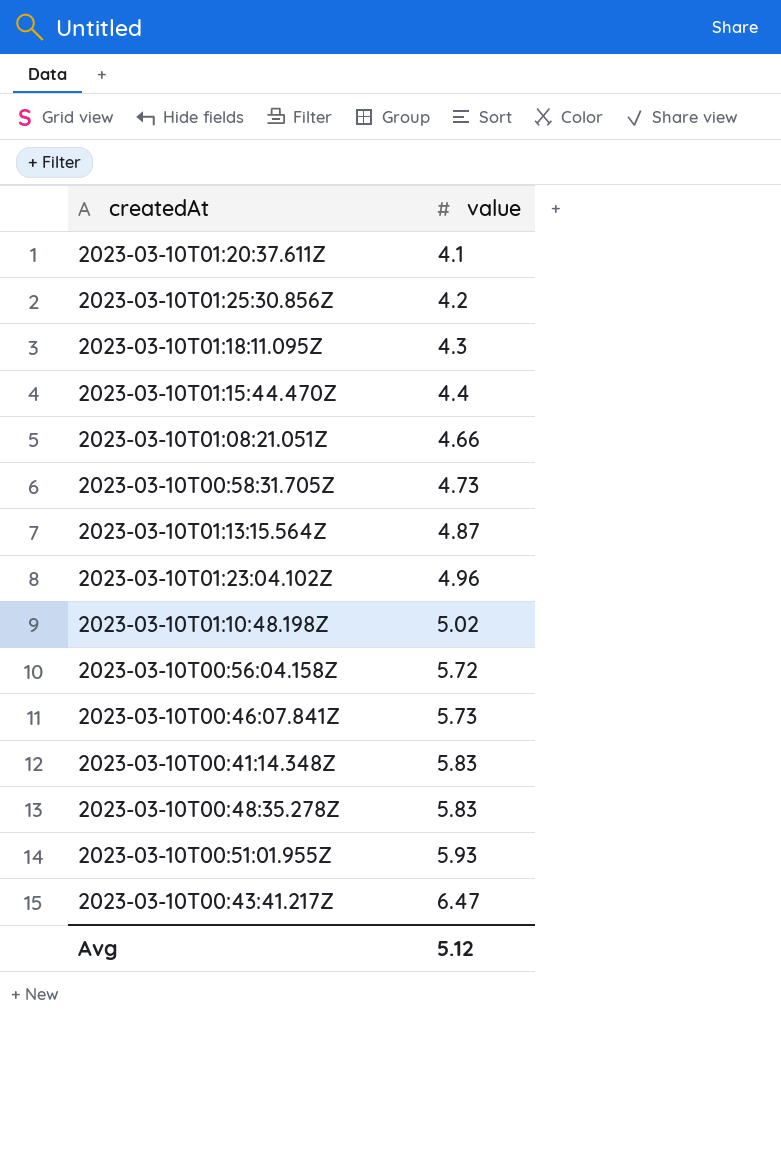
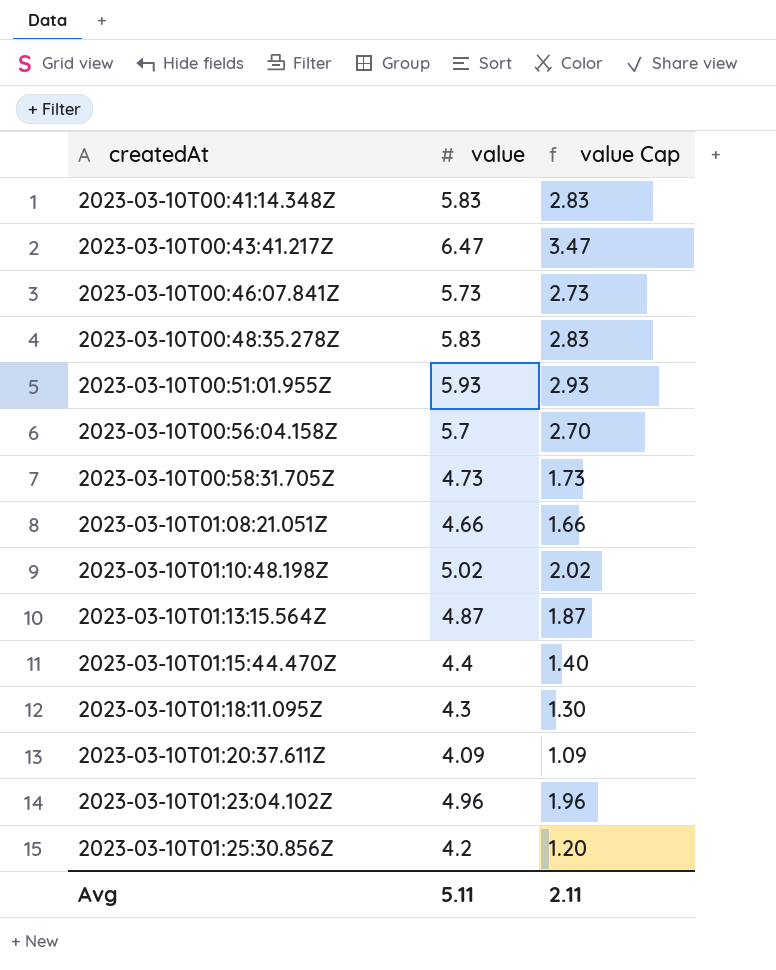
row order: value ascending -> createdAt ascending
column value Cap | formula: none -> [value] - 3
2023-03-10T00:56:04.158Z | value: 5.72 -> 5.7
2023-03-10T01:20:37.611Z | value: 4.1 -> 4.09
Avg | value: 5.12 -> 5.11

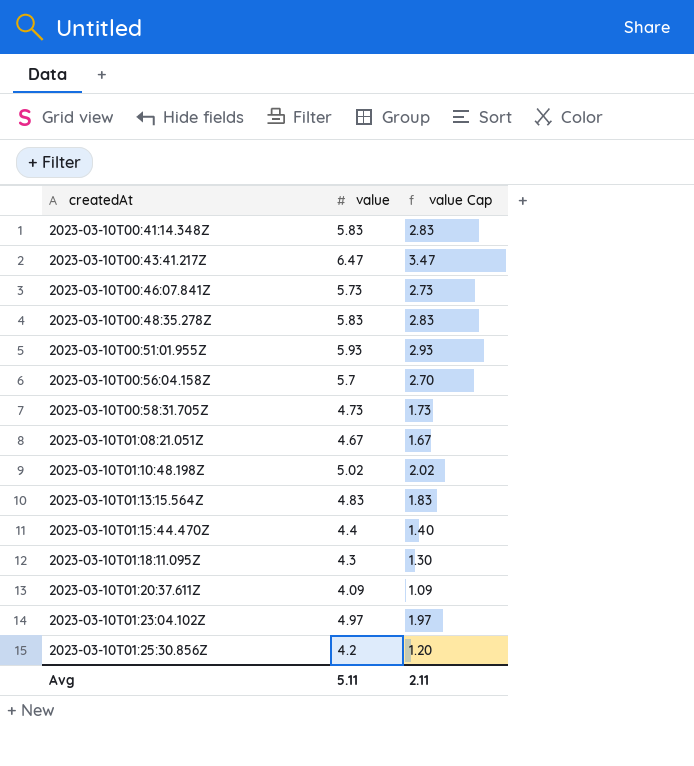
2023-03-10T01:08:21.051Z | value: 4.66 -> 4.67
2023-03-10T01:08:21.051Z | value Cap: 1.66 -> 1.67
2023-03-10T01:13:15.564Z | value: 4.87 -> 4.83
2023-03-10T01:13:15.564Z | value Cap: 1.87 -> 1.83
2023-03-10T01:23:04.102Z | value: 4.96 -> 4.97
2023-03-10T01:23:04.102Z | value Cap: 1.96 -> 1.97

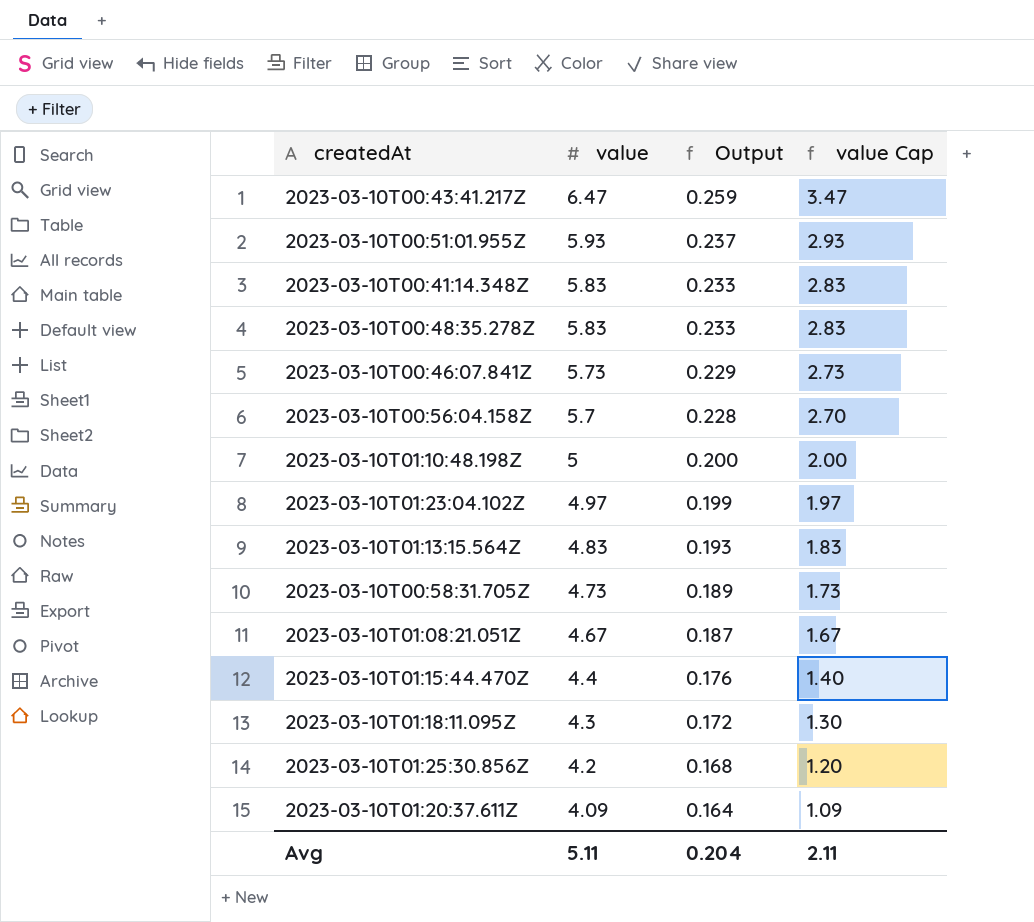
row order: createdAt ascending -> value descending
column Output | formula: none -> [value] * 0.04
2023-03-10T01:10:48.198Z | value: 5.02 -> 5
2023-03-10T01:10:48.198Z | value Cap: 2.02 -> 2.00

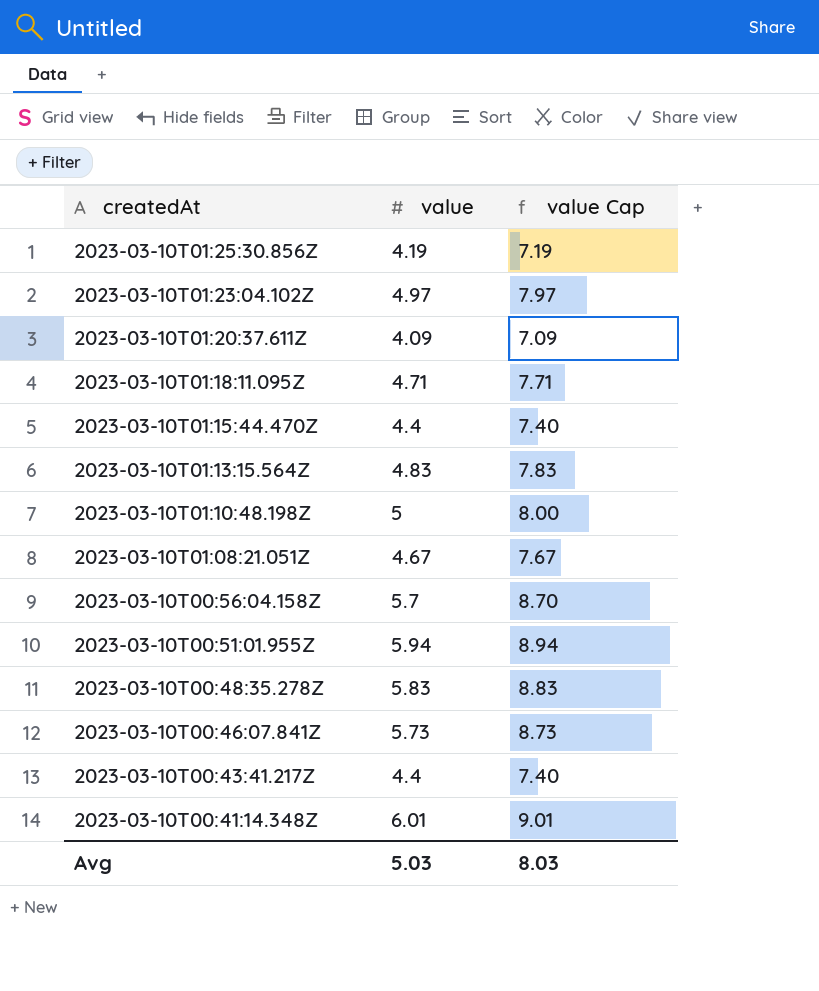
row order: value descending -> createdAt descending
column Output | formula: [value] * 0.04 -> none
column value Cap | formula: [value] - 3 -> [value] + 3
row 2023-03-10T00:58:31.705Z: 4.73 | 0.189 | 1.73 -> none
2023-03-10T01:25:30.856Z | value: 4.2 -> 4.19
2023-03-10T01:18:11.095Z | value: 4.3 -> 4.71
2023-03-10T00:51:01.955Z | value: 5.93 -> 5.94
2023-03-10T00:43:41.217Z | value: 6.47 -> 4.4
2023-03-10T00:41:14.348Z | value: 5.83 -> 6.01
Avg | value: 5.11 -> 5.03
Avg | value Cap: 2.11 -> 8.03

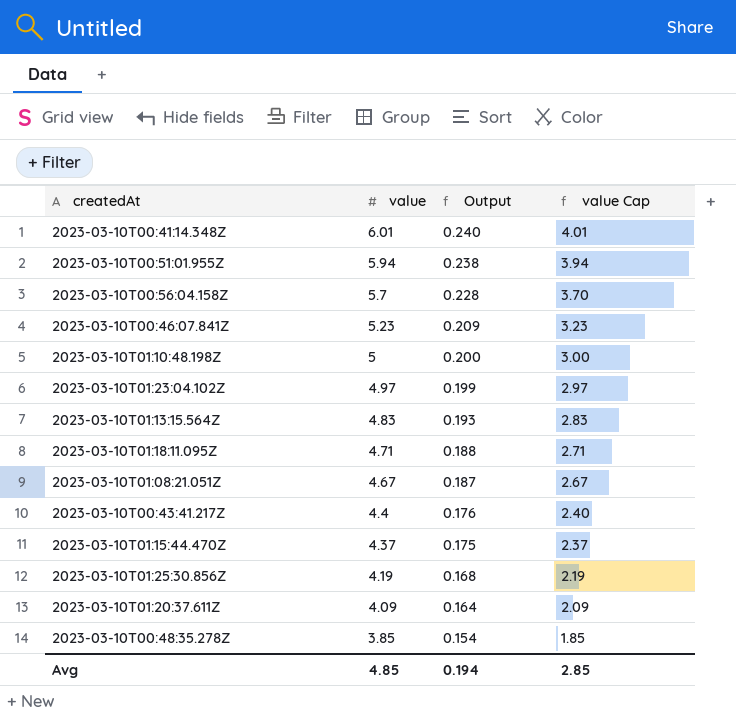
row order: createdAt descending -> value descending
column Output | formula: none -> [value] * 0.04
column value Cap | formula: [value] + 3 -> [value] - 2
2023-03-10T00:46:07.841Z | value: 5.73 -> 5.23
2023-03-10T01:15:44.470Z | value: 4.4 -> 4.37
2023-03-10T00:48:35.278Z | value: 5.83 -> 3.85
Avg | value: 5.03 -> 4.85
Avg | value Cap: 8.03 -> 2.85

